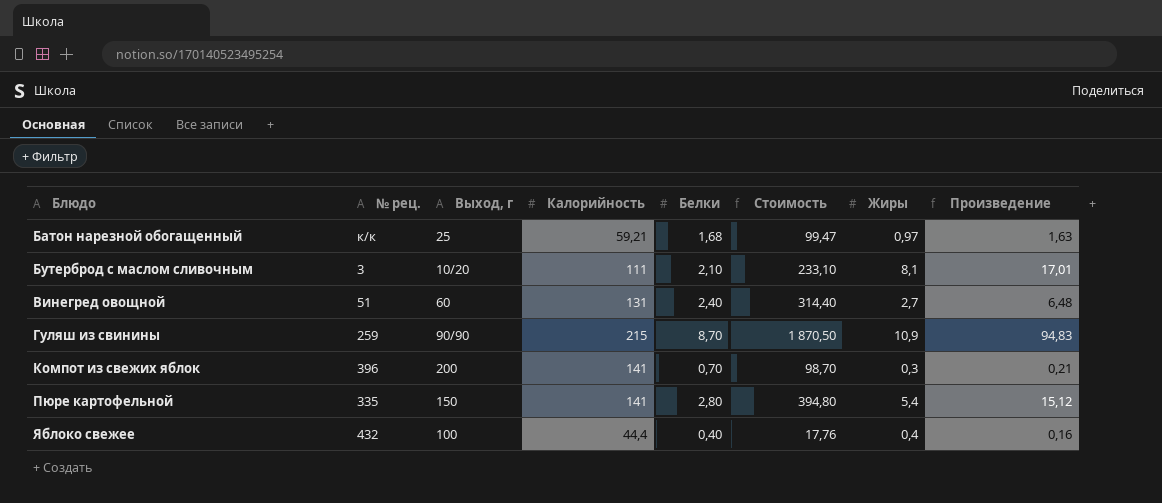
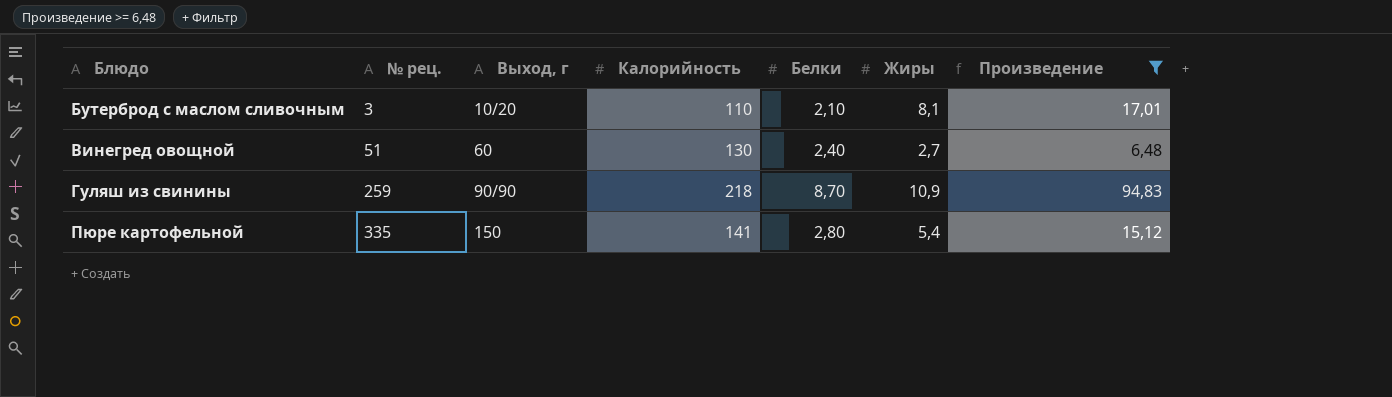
filter: none -> Произведение >= 6,48
column Стоимость | formula: [Калорийность] * [Белки] -> none
Бутерброд с маслом сливочным | Калорийность: 111 -> 110
Винегред овощной | Калорийность: 131 -> 130
Гуляш из свинины | Калорийность: 215 -> 218

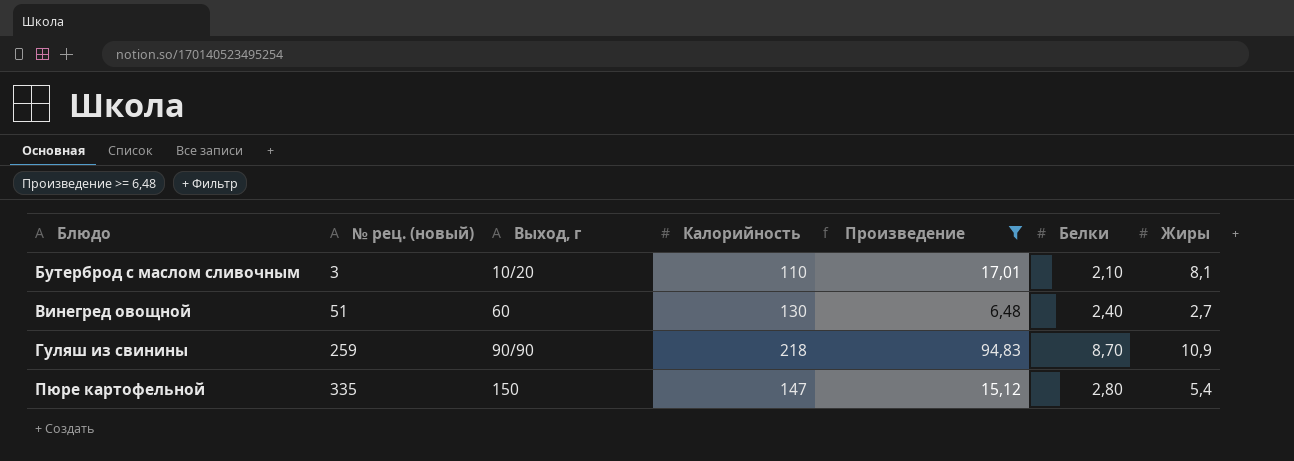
column name: № рец. -> № рец. (новый)
column Произведение | position: 7 -> 5
Пюре картофельной | Калорийность: 141 -> 147

